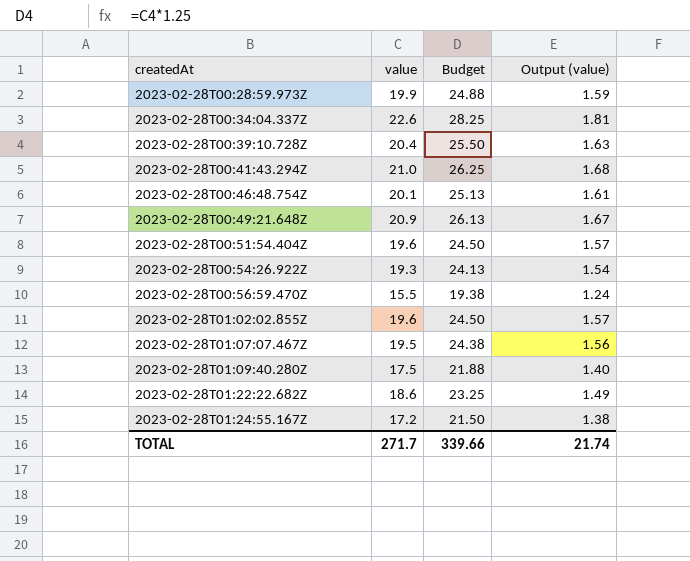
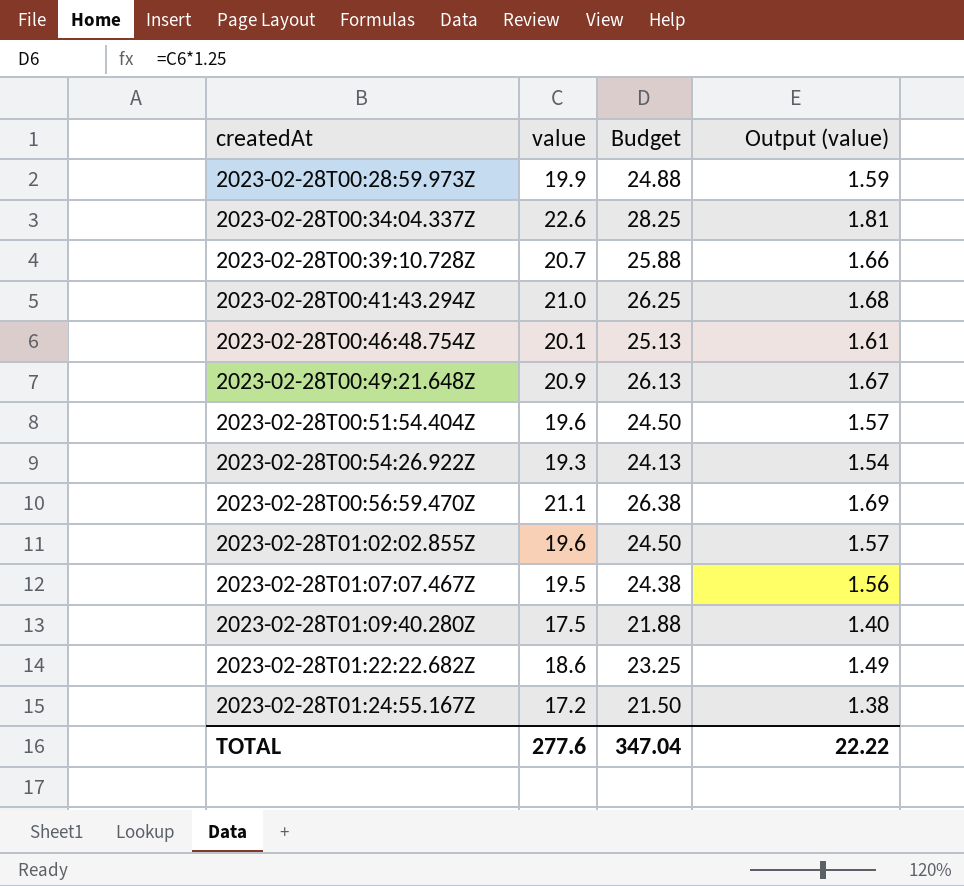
2023-02-28T00:39:10.728Z | value: 20.4 -> 20.7
2023-02-28T00:39:10.728Z | Budget: 25.50 -> 25.88
2023-02-28T00:39:10.728Z | Output (value): 1.63 -> 1.66
2023-02-28T00:56:59.470Z | value: 15.5 -> 21.1
2023-02-28T00:56:59.470Z | Budget: 19.38 -> 26.38
2023-02-28T00:56:59.470Z | Output (value): 1.24 -> 1.69
TOTAL | value: 271.7 -> 277.6
TOTAL | Budget: 339.66 -> 347.04
TOTAL | Output (value): 21.74 -> 22.22

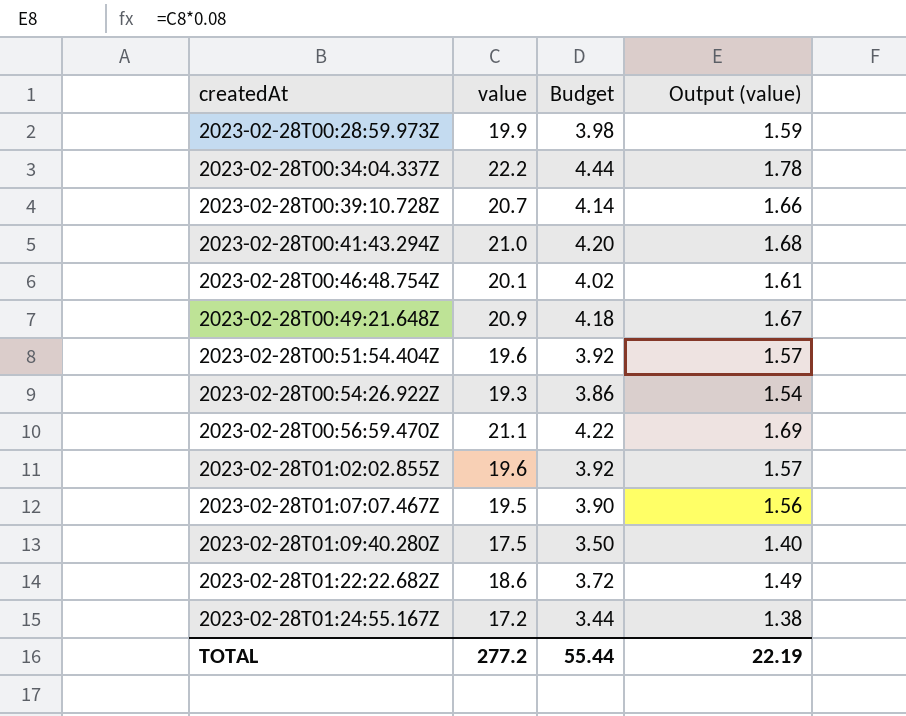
column Budget | formula: [value] * 1.25 -> [value] * 0.2
2023-02-28T00:34:04.337Z | value: 22.6 -> 22.2
2023-02-28T00:34:04.337Z | Output (value): 1.81 -> 1.78
TOTAL | value: 277.6 -> 277.2
TOTAL | Budget: 347.04 -> 55.44
TOTAL | Output (value): 22.22 -> 22.19

